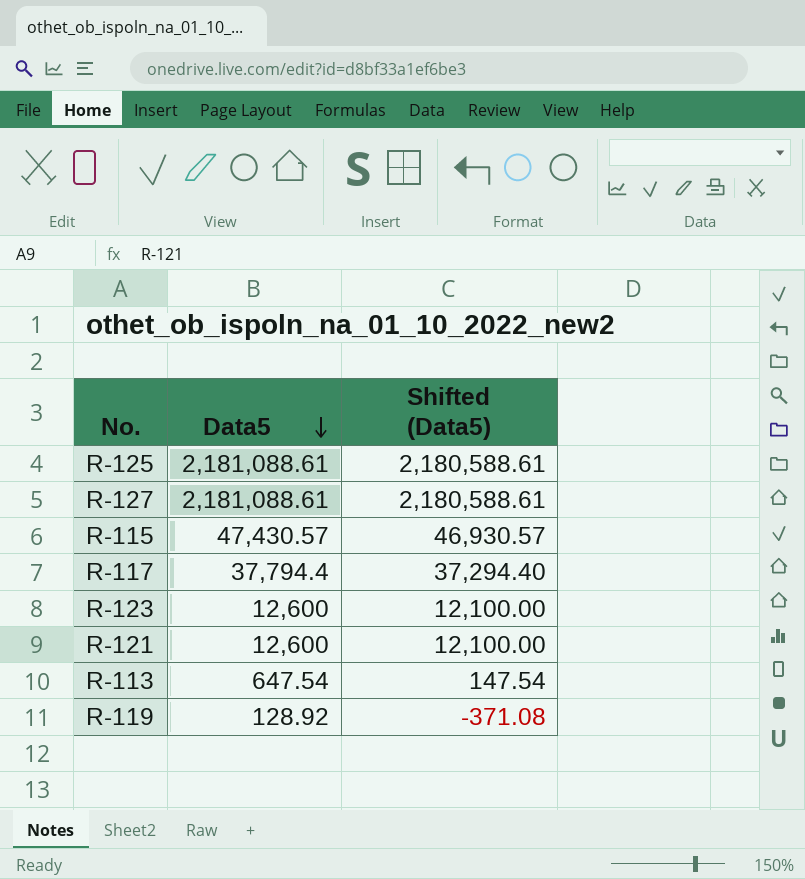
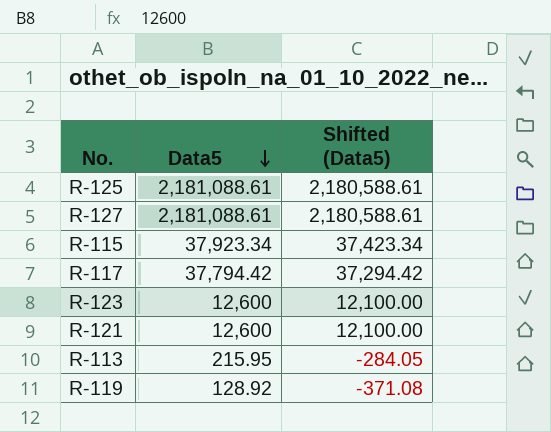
R-115 | Data5: 47,430.57 -> 37,923.34
R-115 | Shifted (Data5): 46,930.57 -> 37,423.34
R-117 | Data5: 37,794.4 -> 37,794.42
R-117 | Shifted (Data5): 37,294.40 -> 37,294.42
R-113 | Data5: 647.54 -> 215.95
R-113 | Shifted (Data5): 147.54 -> -284.05

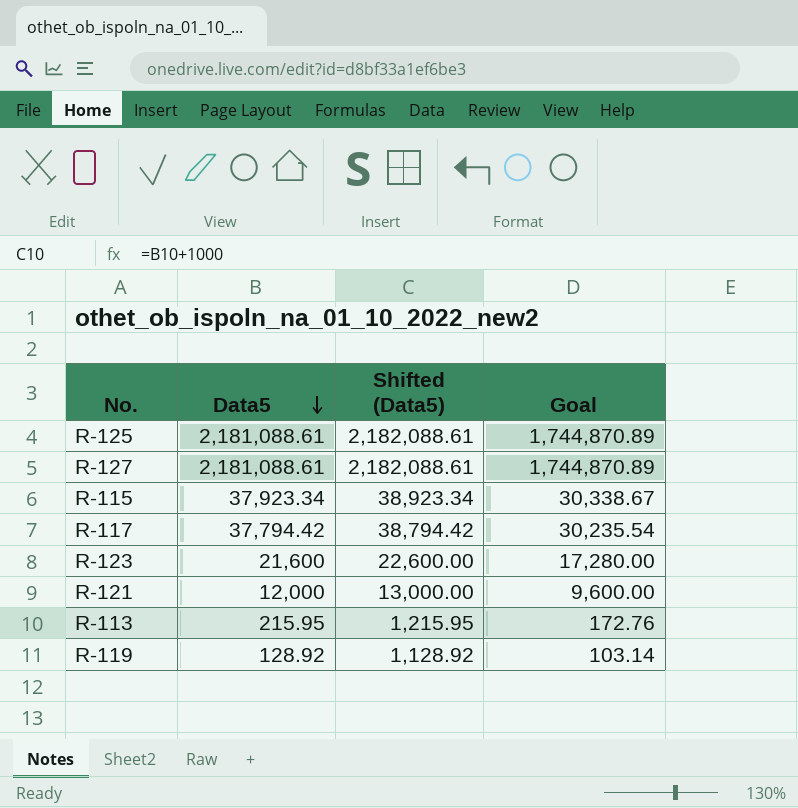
column Shifted (Data5) | formula: [Data5] - 500 -> [Data5] + 1000
column Goal | formula: none -> [Data5] * 0.8
R-123 | Data5: 12,600 -> 21,600
R-121 | Data5: 12,600 -> 12,000

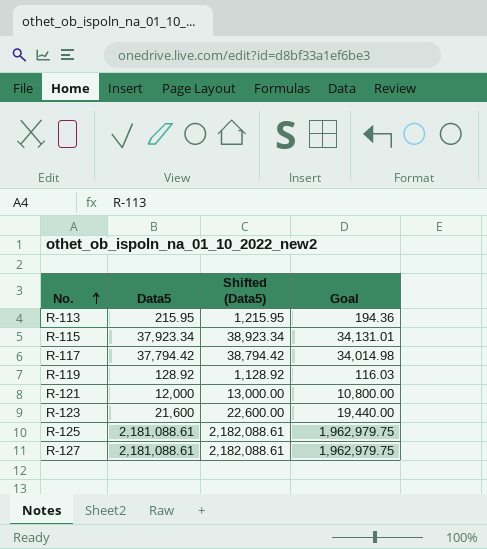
row order: Data5 descending -> No. ascending
column Goal | formula: [Data5] * 0.8 -> [Data5] * 0.9

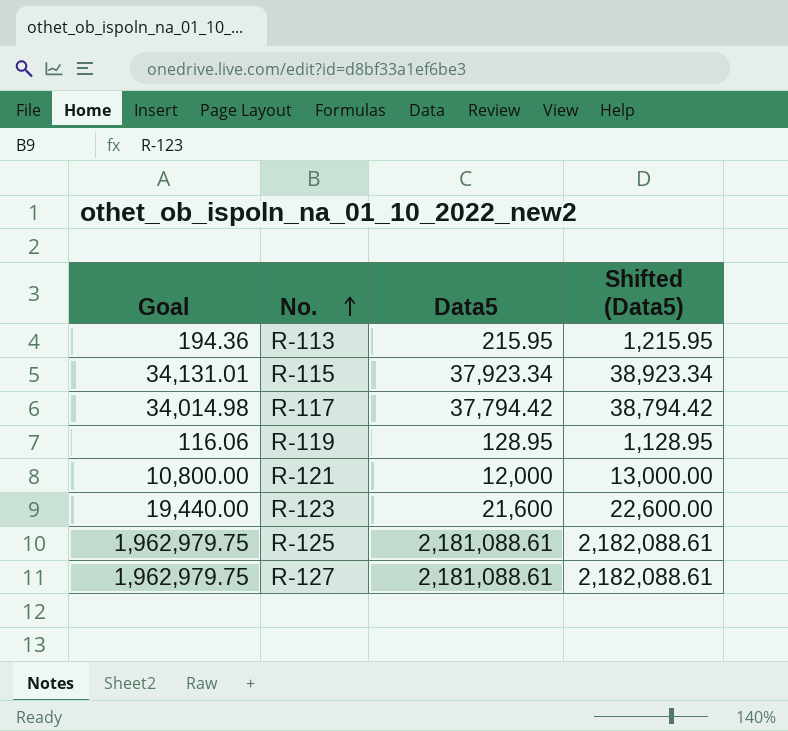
column Goal | position: 4 -> 1
R-119 | Goal: 116.03 -> 116.06
R-119 | Data5: 128.92 -> 128.95
R-119 | Shifted (Data5): 1,128.92 -> 1,128.95

